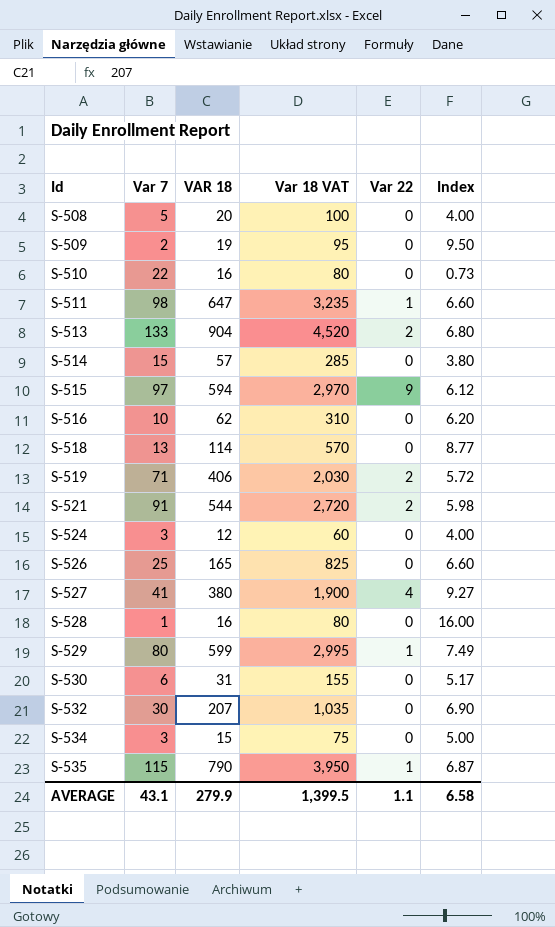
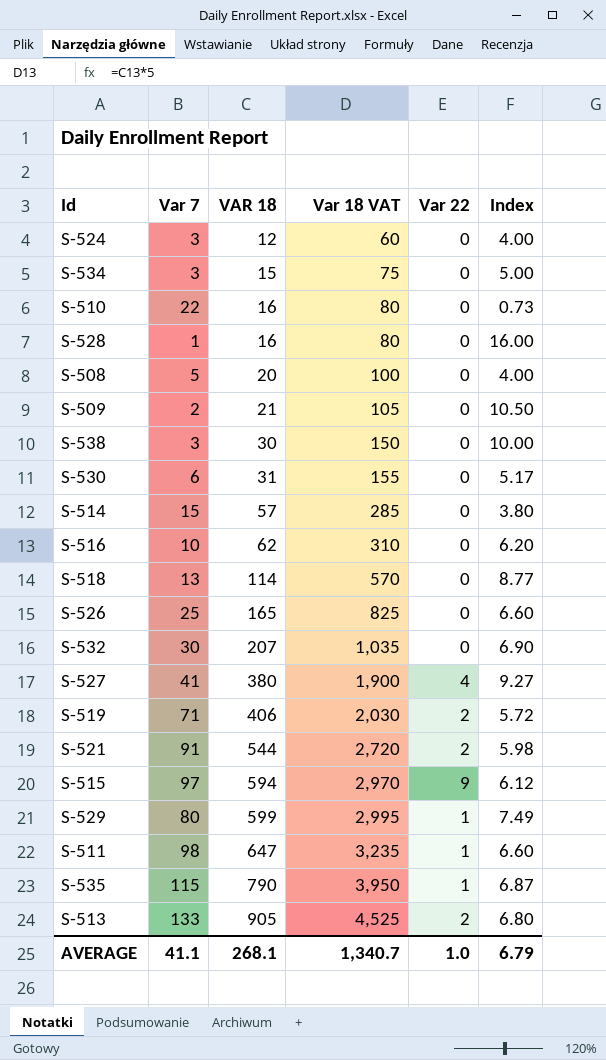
row order: Id ascending -> VAR 18 ascending
S-509 | VAR 18: 19 -> 21
S-509 | Var 18 VAT: 95 -> 105
S-509 | Index: 9.50 -> 10.50
row S-538: none -> 3 | 30 | 150 | 0 | 10.00
S-513 | VAR 18: 904 -> 905
S-513 | Var 18 VAT: 4,520 -> 4,525
AVERAGE | Var 7: 43.1 -> 41.1
AVERAGE | VAR 18: 279.9 -> 268.1
AVERAGE | Var 18 VAT: 1,399.5 -> 1,340.7
AVERAGE | Var 22: 1.1 -> 1.0
AVERAGE | Index: 6.58 -> 6.79

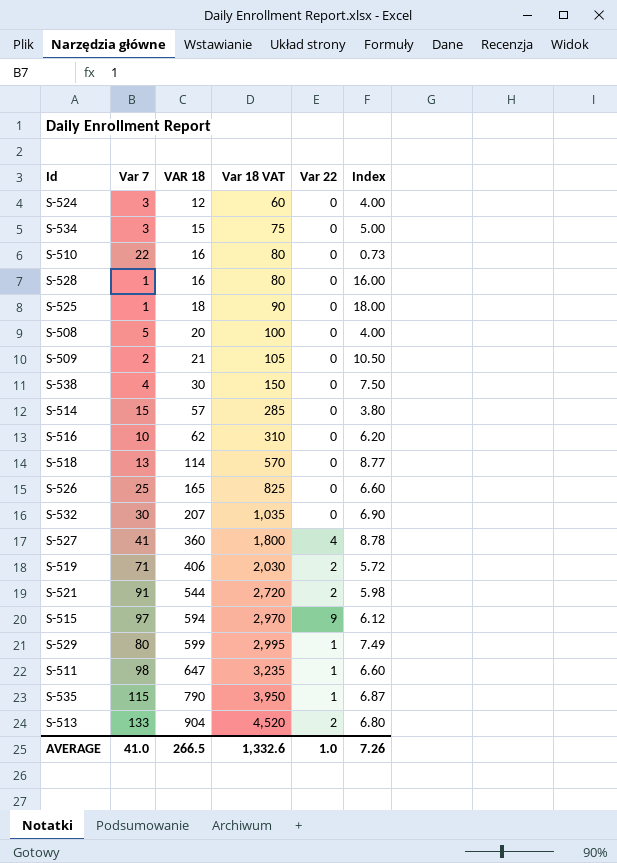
row S-530: 6 | 31 | 155 | 0 | 5.17 -> none
row S-525: none -> 1 | 18 | 90 | 0 | 18.00
S-538 | Var 7: 3 -> 4
S-538 | Index: 10.00 -> 7.50
S-527 | VAR 18: 380 -> 360
S-527 | Var 18 VAT: 1,900 -> 1,800
S-527 | Index: 9.27 -> 8.78
S-513 | VAR 18: 905 -> 904
S-513 | Var 18 VAT: 4,525 -> 4,520
AVERAGE | Var 7: 41.1 -> 41.0
AVERAGE | VAR 18: 268.1 -> 266.5
AVERAGE | Var 18 VAT: 1,340.7 -> 1,332.6
AVERAGE | Index: 6.79 -> 7.26

